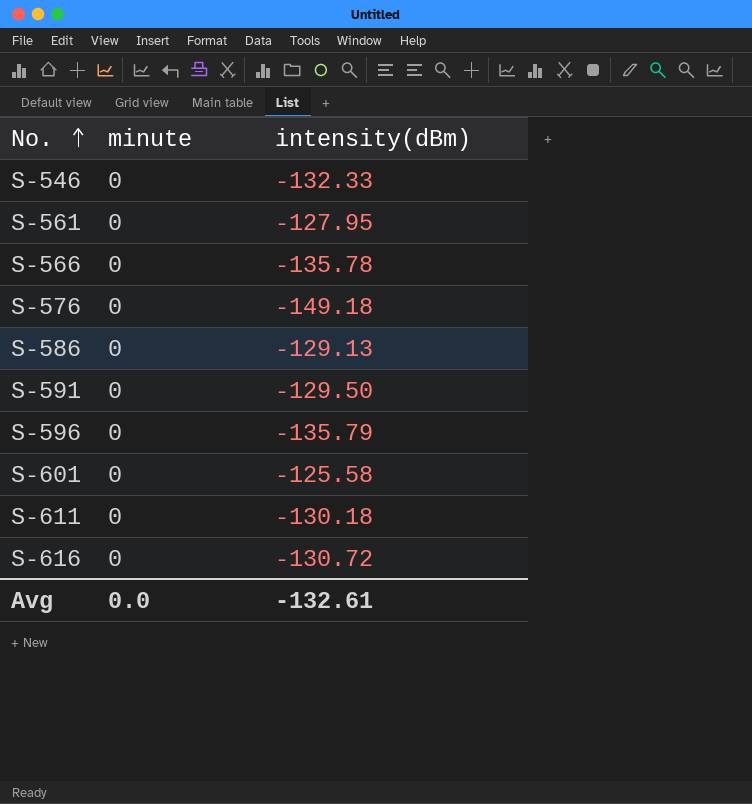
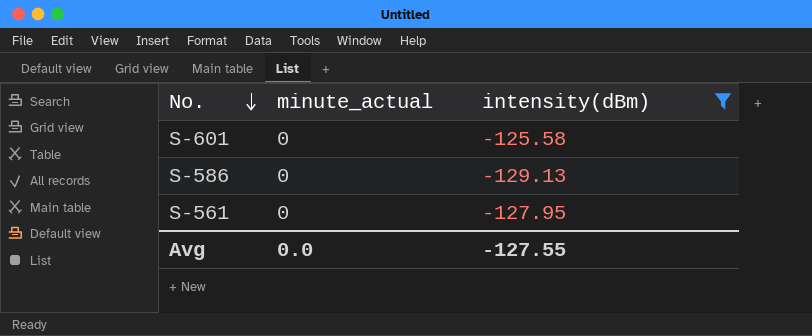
filter: none -> intensity(dBm) >= -129.13
row order: No. ascending -> No. descending
column name: minute -> minute_actual
Avg | intensity(dBm): -132.61 -> -127.55

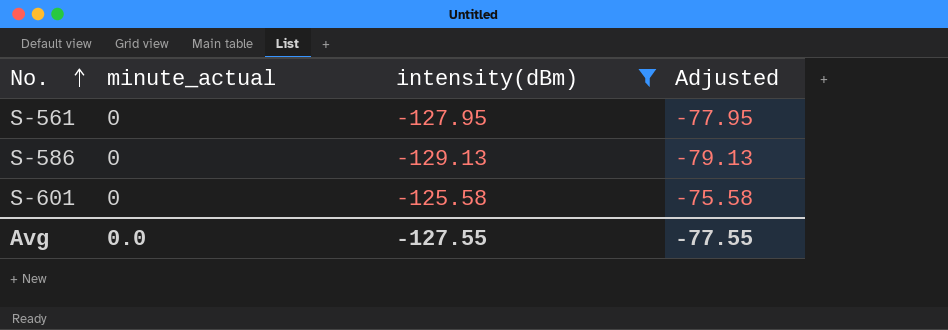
row order: No. descending -> No. ascending
column Adjusted | formula: none -> [intensity(dBm)] + 50

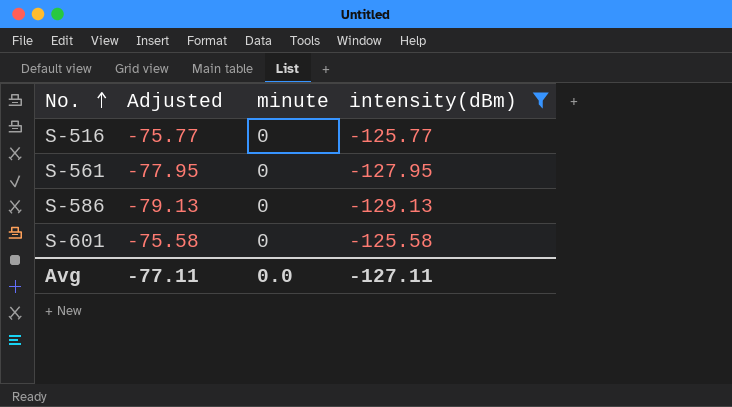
column Adjusted | position: 4 -> 2
column name: minute_actual -> minute
row S-516: none -> -75.77 | 0 | -125.77
Avg | Adjusted: -77.55 -> -77.11
Avg | intensity(dBm): -127.55 -> -127.11

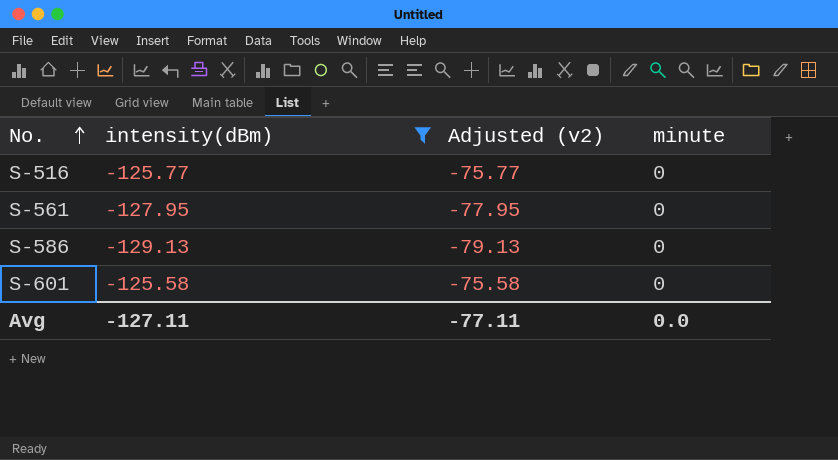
column intensity(dBm) | position: 4 -> 2
column name: Adjusted -> Adjusted (v2)

